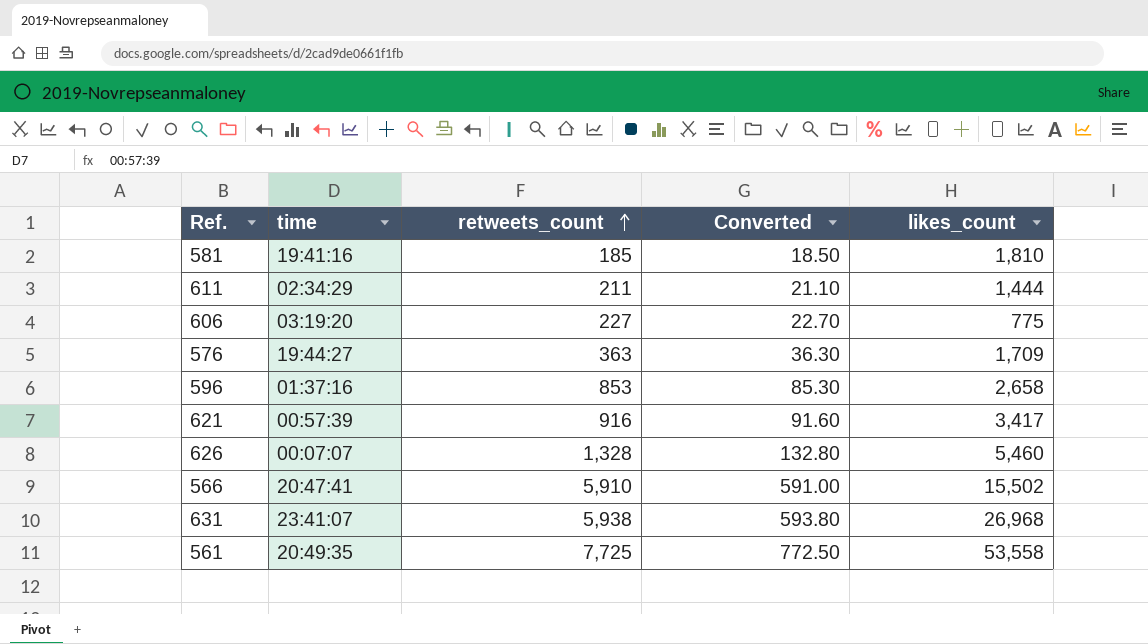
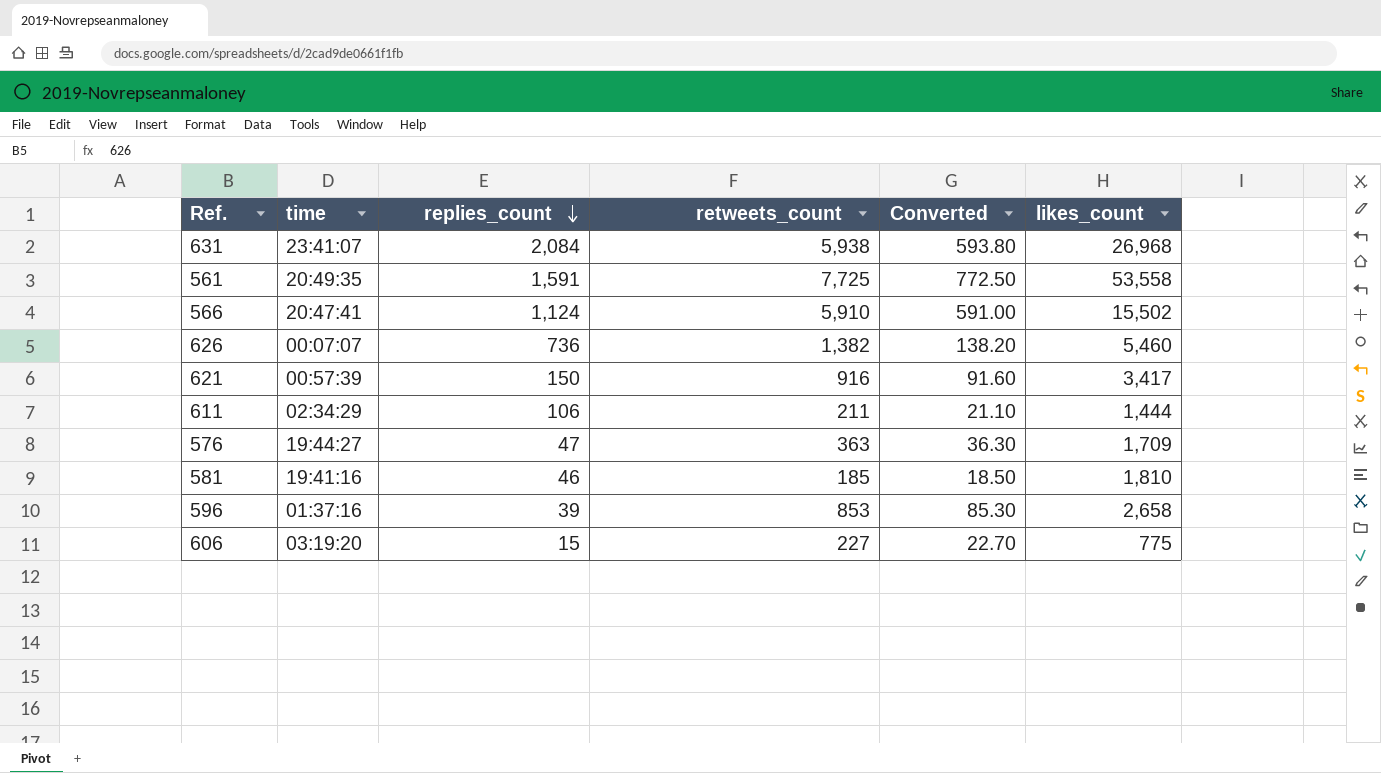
row order: retweets_count ascending -> replies_count descending
column replies_count | position: none -> 3
626 | retweets_count: 1,328 -> 1,382
626 | Converted: 132.80 -> 138.20

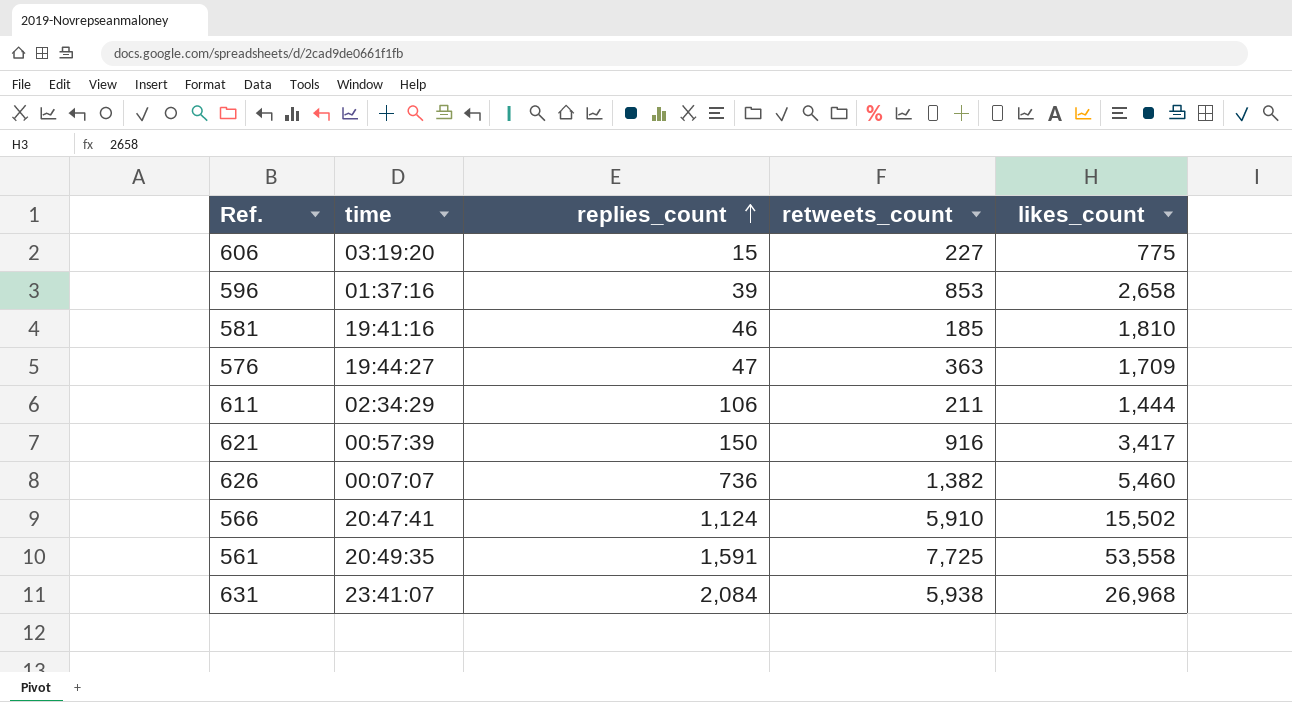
row order: replies_count descending -> replies_count ascending
column Converted | formula: [retweets_count] * 0.1 -> none

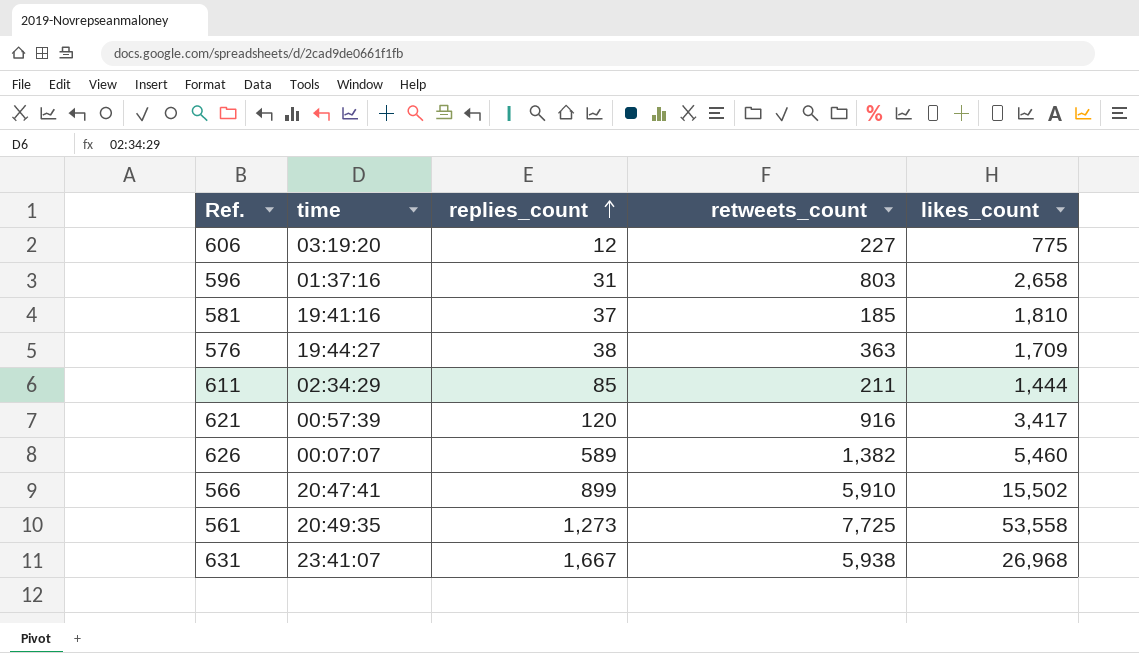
606 | replies_count: 15 -> 12
596 | replies_count: 39 -> 31
596 | retweets_count: 853 -> 803
581 | replies_count: 46 -> 37
576 | replies_count: 47 -> 38
611 | replies_count: 106 -> 85
621 | replies_count: 150 -> 120
626 | replies_count: 736 -> 589
566 | replies_count: 1,124 -> 899
561 | replies_count: 1,591 -> 1,273
631 | replies_count: 2,084 -> 1,667

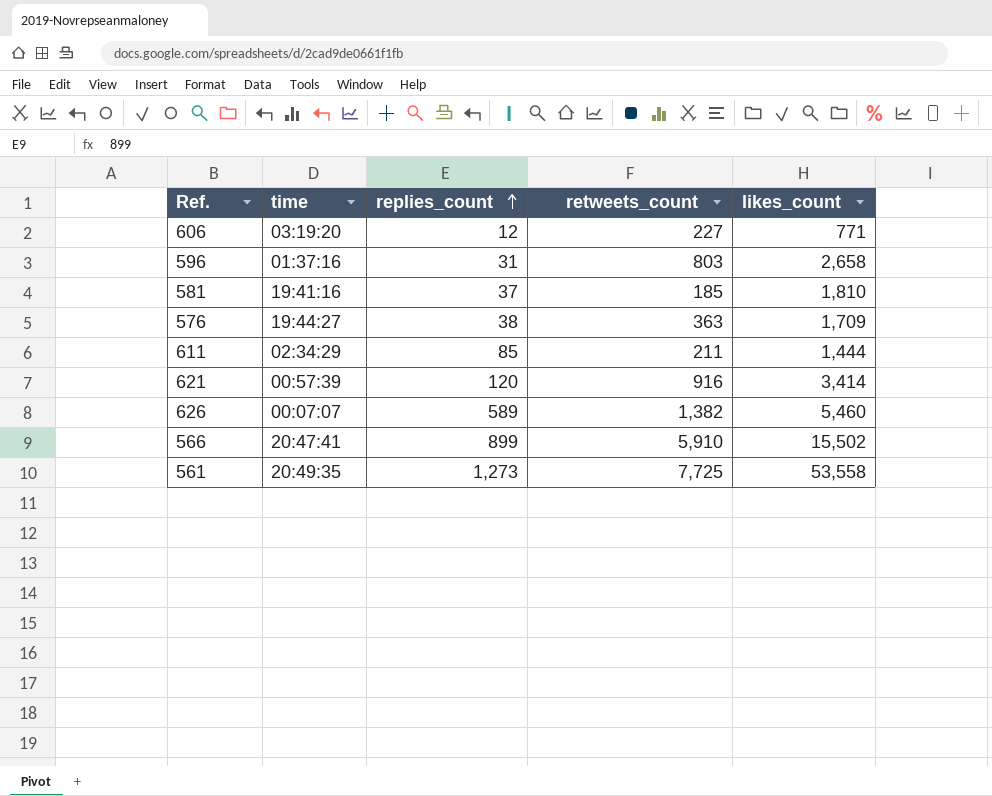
row 631: 23:41:07 | 1,667 | 5,938 | 26,968 -> none
606 | likes_count: 775 -> 771
621 | likes_count: 3,417 -> 3,414

